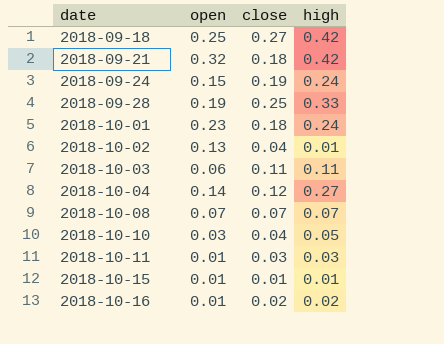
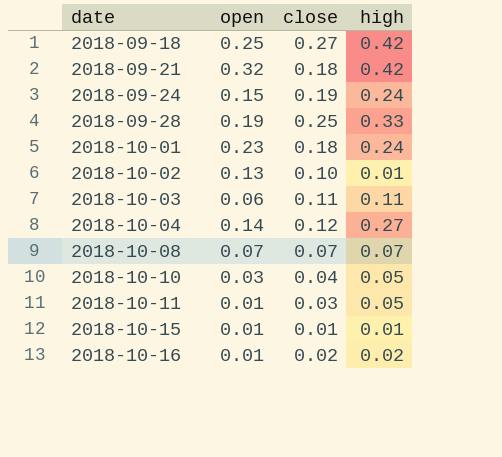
2018-10-02 | close: 0.04 -> 0.10
2018-10-11 | high: 0.03 -> 0.05

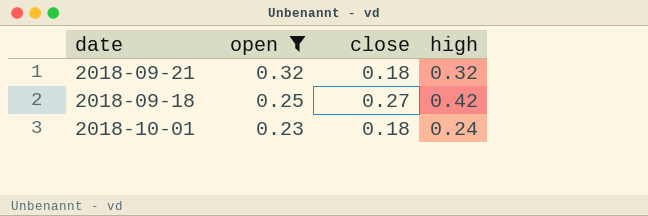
filter: none -> open >= 0.23
row order: date ascending -> open descending
2018-09-21 | high: 0.42 -> 0.32

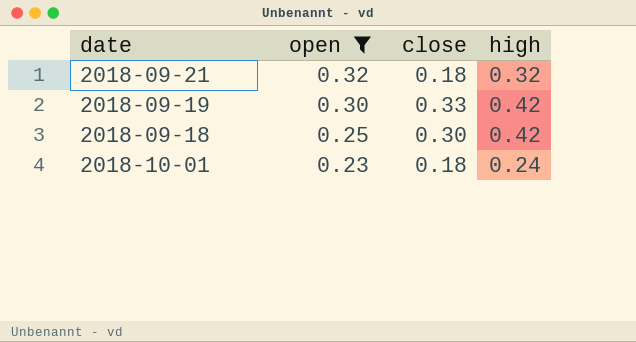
row 2018-09-19: none -> 0.30 | 0.33 | 0.42
2018-09-18 | close: 0.27 -> 0.30

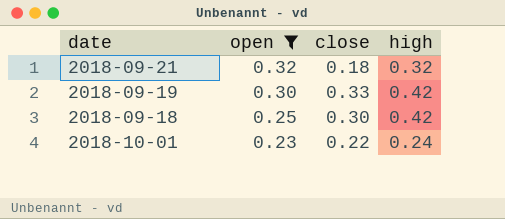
2018-10-01 | close: 0.18 -> 0.22

